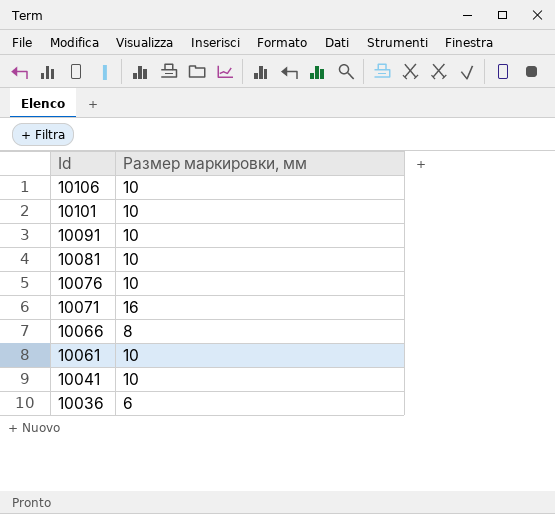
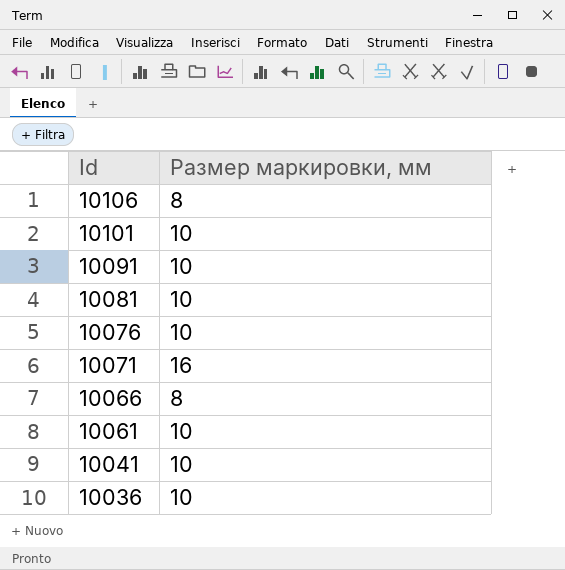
10106 | Размер маркировки, мм: 10 -> 8
10036 | Размер маркировки, мм: 6 -> 10

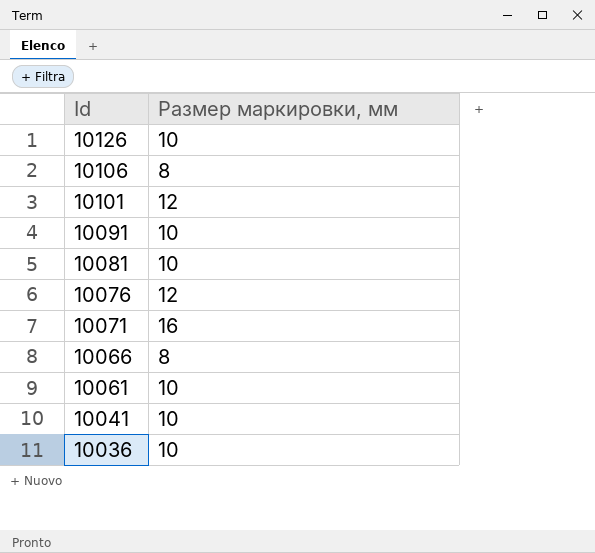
row 10126: none -> 10
10101 | Размер маркировки, мм: 10 -> 12
10076 | Размер маркировки, мм: 10 -> 12

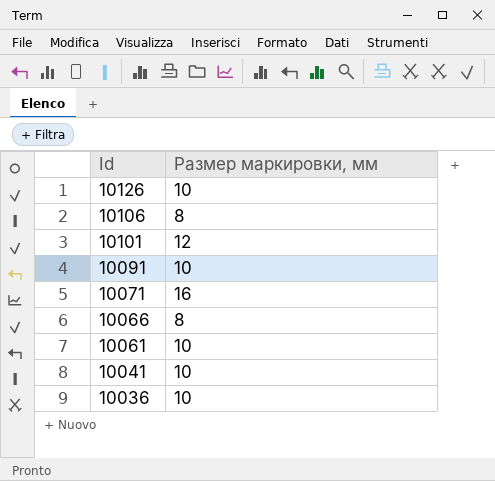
row 10081: 10 -> none
row 10076: 12 -> none

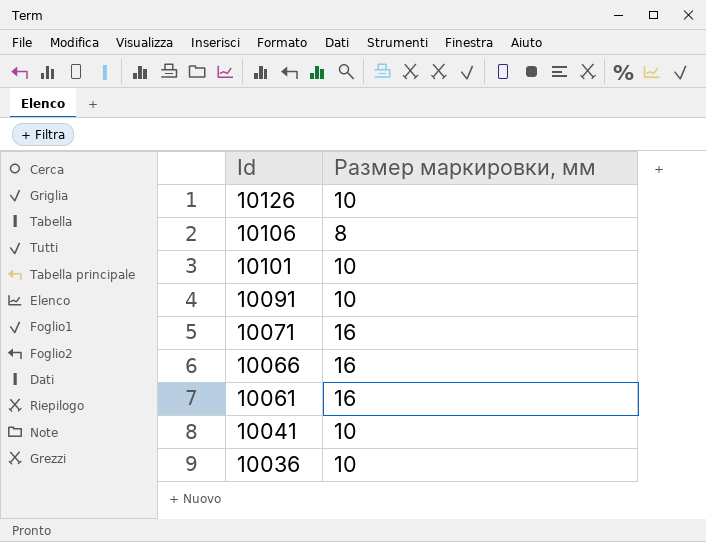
10101 | Размер маркировки, мм: 12 -> 10
10066 | Размер маркировки, мм: 8 -> 16
10061 | Размер маркировки, мм: 10 -> 16

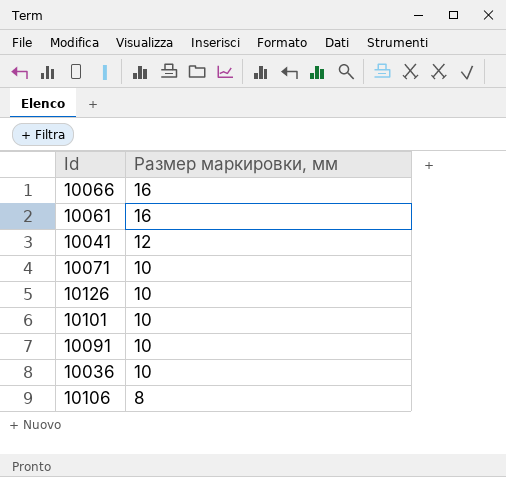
row order: Id descending -> Размер маркировки, мм descending
10041 | Размер маркировки, мм: 10 -> 12
10071 | Размер маркировки, мм: 16 -> 10

